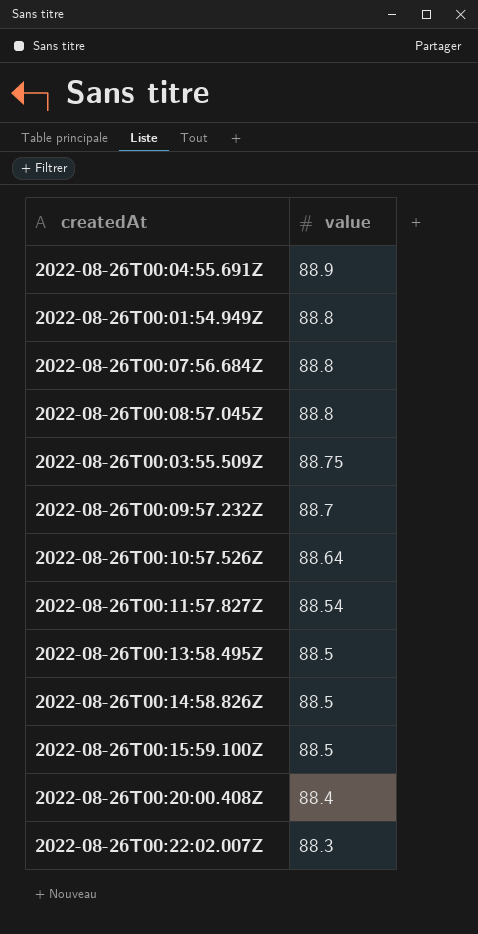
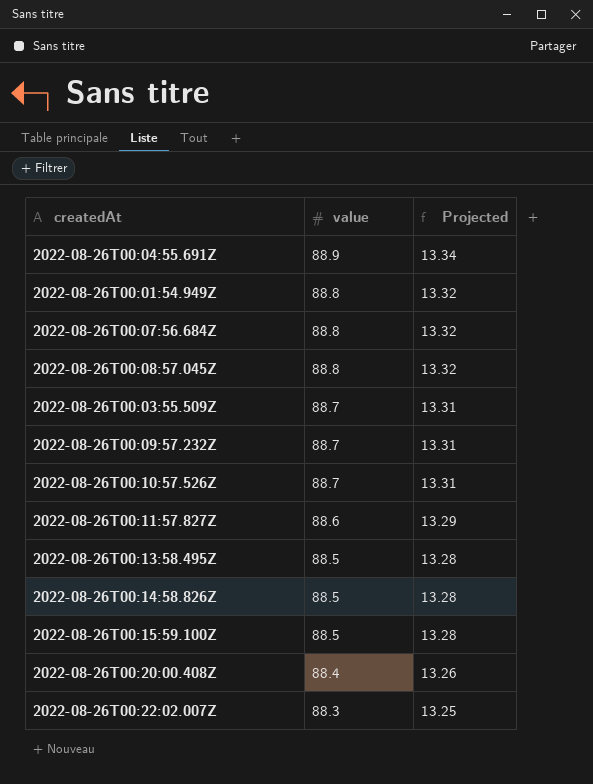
column Projected | formula: none -> [value] * 0.15
2022-08-26T00:03:55.509Z | value: 88.75 -> 88.7
2022-08-26T00:10:57.526Z | value: 88.64 -> 88.7
2022-08-26T00:11:57.827Z | value: 88.54 -> 88.6

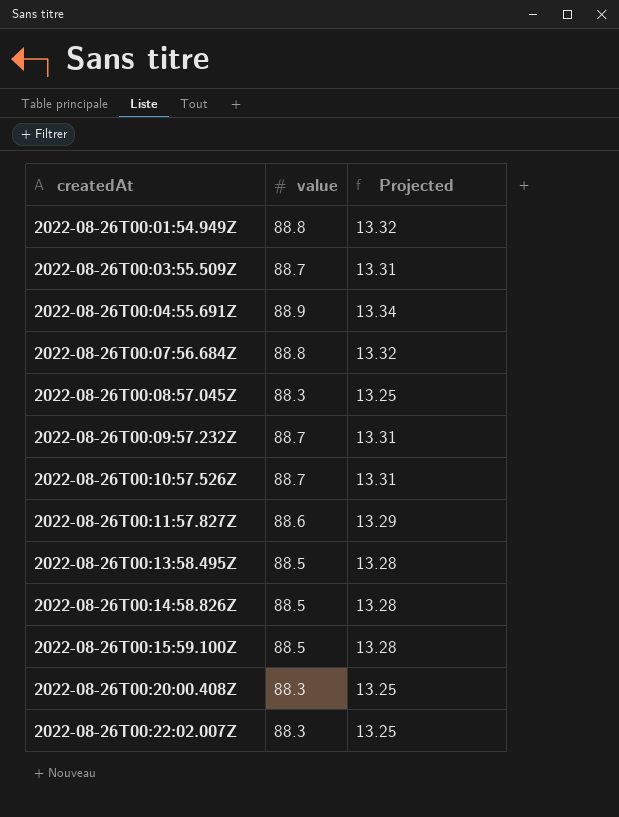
row order: value descending -> createdAt ascending
2022-08-26T00:08:57.045Z | value: 88.8 -> 88.3
2022-08-26T00:08:57.045Z | Projected: 13.32 -> 13.25
2022-08-26T00:20:00.408Z | value: 88.4 -> 88.3
2022-08-26T00:20:00.408Z | Projected: 13.26 -> 13.25

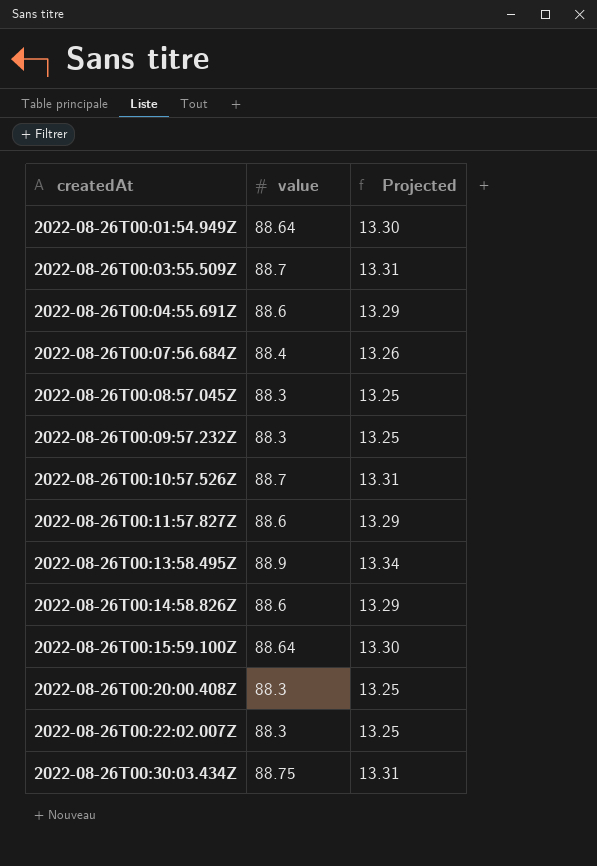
2022-08-26T00:01:54.949Z | value: 88.8 -> 88.64
2022-08-26T00:01:54.949Z | Projected: 13.32 -> 13.30
2022-08-26T00:04:55.691Z | value: 88.9 -> 88.6
2022-08-26T00:04:55.691Z | Projected: 13.34 -> 13.29
2022-08-26T00:07:56.684Z | value: 88.8 -> 88.4
2022-08-26T00:07:56.684Z | Projected: 13.32 -> 13.26
2022-08-26T00:09:57.232Z | value: 88.7 -> 88.3
2022-08-26T00:09:57.232Z | Projected: 13.31 -> 13.25
2022-08-26T00:13:58.495Z | value: 88.5 -> 88.9
2022-08-26T00:13:58.495Z | Projected: 13.28 -> 13.34
2022-08-26T00:14:58.826Z | value: 88.5 -> 88.6
2022-08-26T00:14:58.826Z | Projected: 13.28 -> 13.29
2022-08-26T00:15:59.100Z | value: 88.5 -> 88.64
2022-08-26T00:15:59.100Z | Projected: 13.28 -> 13.30
row 2022-08-26T00:30:03.434Z: none -> 88.75 | 13.31

